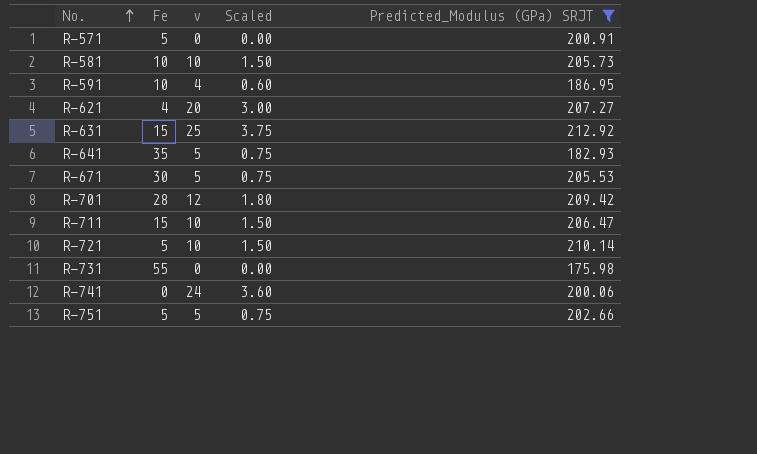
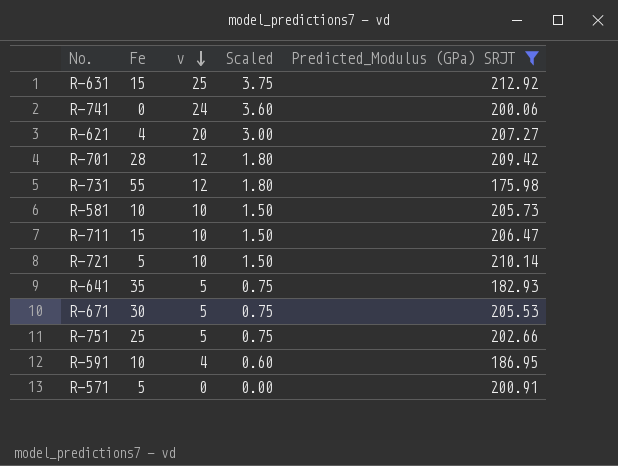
row order: No. ascending -> v descending
R-731 | v: 0 -> 12
R-731 | Scaled: 0.00 -> 1.80
R-751 | Fe: 5 -> 25

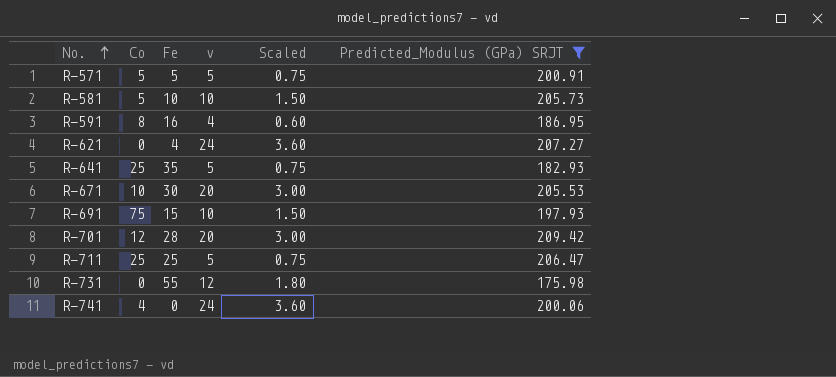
row order: v descending -> No. ascending
column Co | position: none -> 2
row R-631: 15 | 25 | 3.75 | 212.92 -> none
row R-721: 5 | 10 | 1.50 | 210.14 -> none
row R-751: 25 | 5 | 0.75 | 202.66 -> none
R-571 | v: 0 -> 5
R-571 | Scaled: 0.00 -> 0.75
R-591 | Fe: 10 -> 16
R-621 | v: 20 -> 24
R-621 | Scaled: 3.00 -> 3.60
R-671 | v: 5 -> 20
R-671 | Scaled: 0.75 -> 3.00
row R-691: none -> 75 | 15 | 10 | 1.50 | 197.93
R-701 | v: 12 -> 20
R-701 | Scaled: 1.80 -> 3.00
R-711 | Fe: 15 -> 25
R-711 | v: 10 -> 5
R-711 | Scaled: 1.50 -> 0.75

